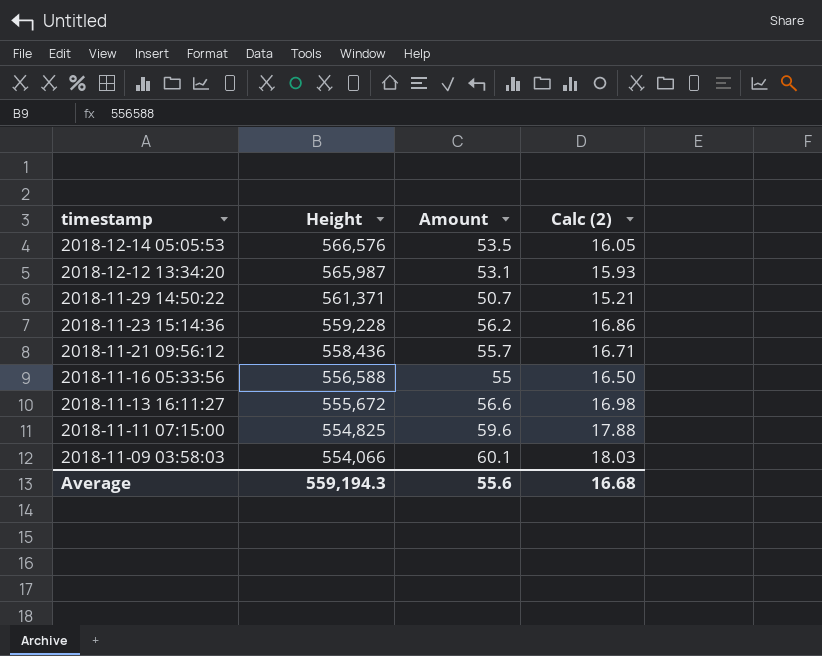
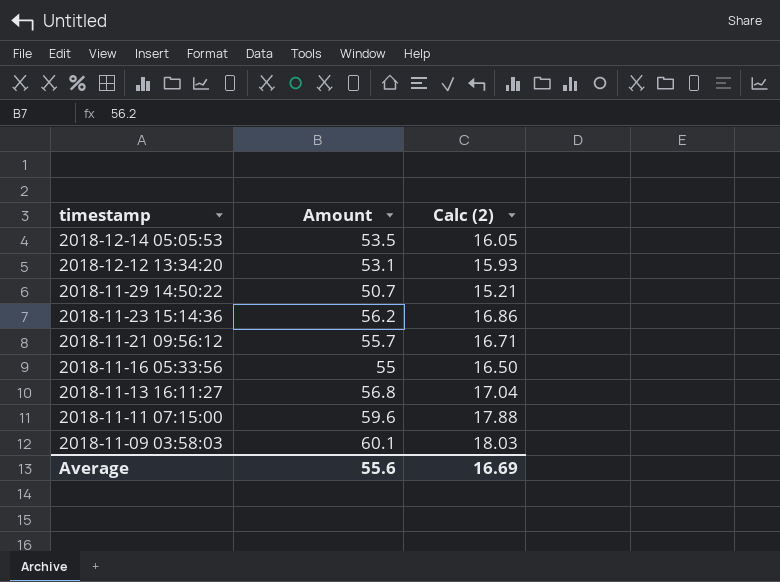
column Height | position: 2 -> none
2018-11-13 16:11:27 | Amount: 56.6 -> 56.8
2018-11-13 16:11:27 | Calc (2): 16.98 -> 17.04
Average | Calc (2): 16.68 -> 16.69

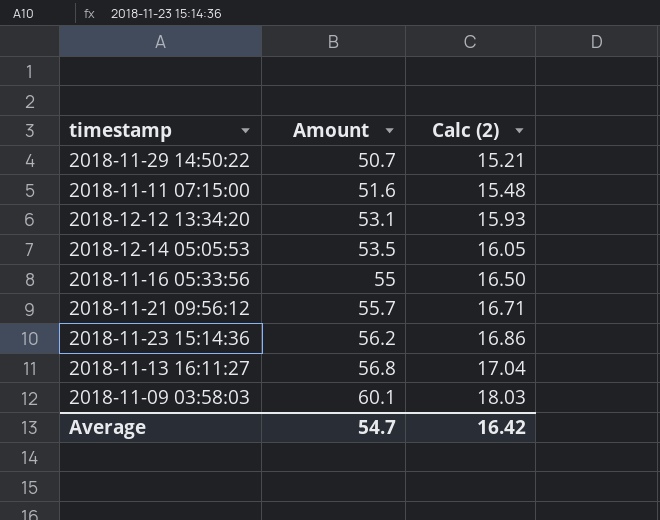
row order: timestamp descending -> Amount ascending
2018-11-11 07:15:00 | Amount: 59.6 -> 51.6
2018-11-11 07:15:00 | Calc (2): 17.88 -> 15.48
Average | Amount: 55.6 -> 54.7
Average | Calc (2): 16.69 -> 16.42

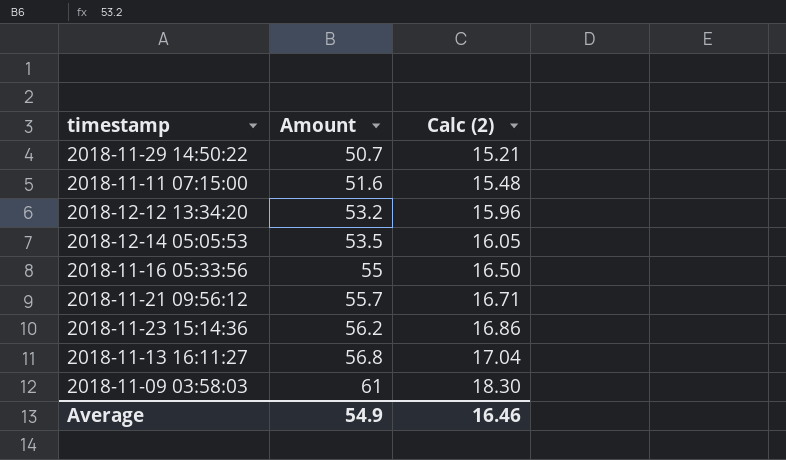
2018-12-12 13:34:20 | Amount: 53.1 -> 53.2
2018-12-12 13:34:20 | Calc (2): 15.93 -> 15.96
2018-11-09 03:58:03 | Amount: 60.1 -> 61
2018-11-09 03:58:03 | Calc (2): 18.03 -> 18.30
Average | Amount: 54.7 -> 54.9
Average | Calc (2): 16.42 -> 16.46

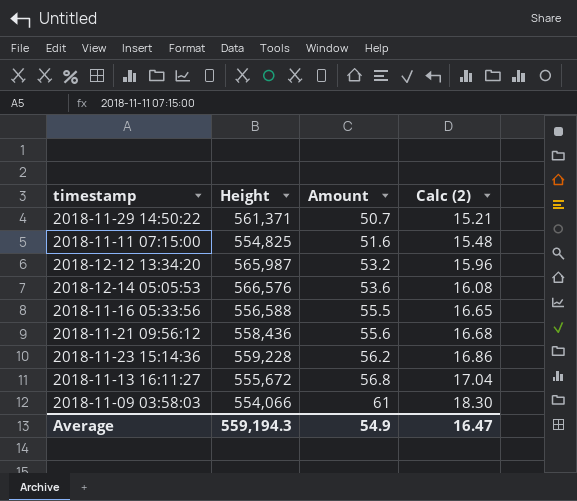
column Height | position: none -> 2
2018-12-14 05:05:53 | Amount: 53.5 -> 53.6
2018-12-14 05:05:53 | Calc (2): 16.05 -> 16.08
2018-11-16 05:33:56 | Amount: 55 -> 55.5
2018-11-16 05:33:56 | Calc (2): 16.50 -> 16.65
2018-11-21 09:56:12 | Amount: 55.7 -> 55.6
2018-11-21 09:56:12 | Calc (2): 16.71 -> 16.68
Average | Calc (2): 16.46 -> 16.47

